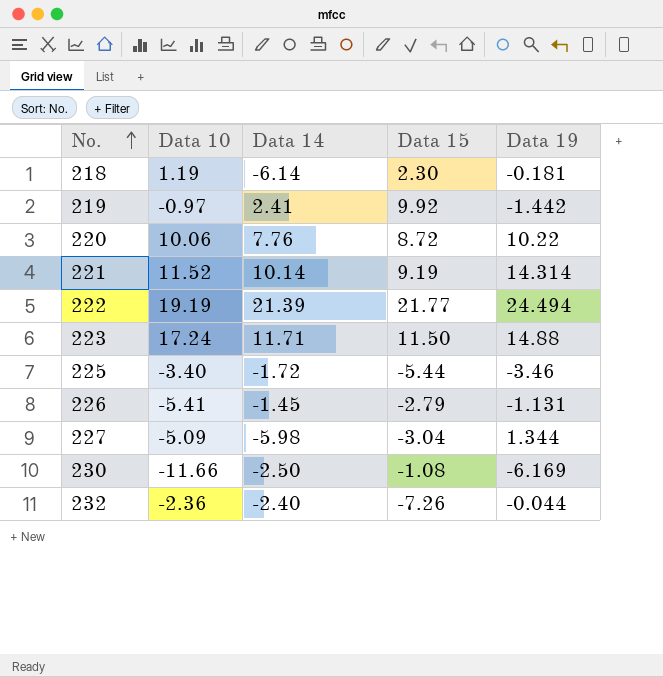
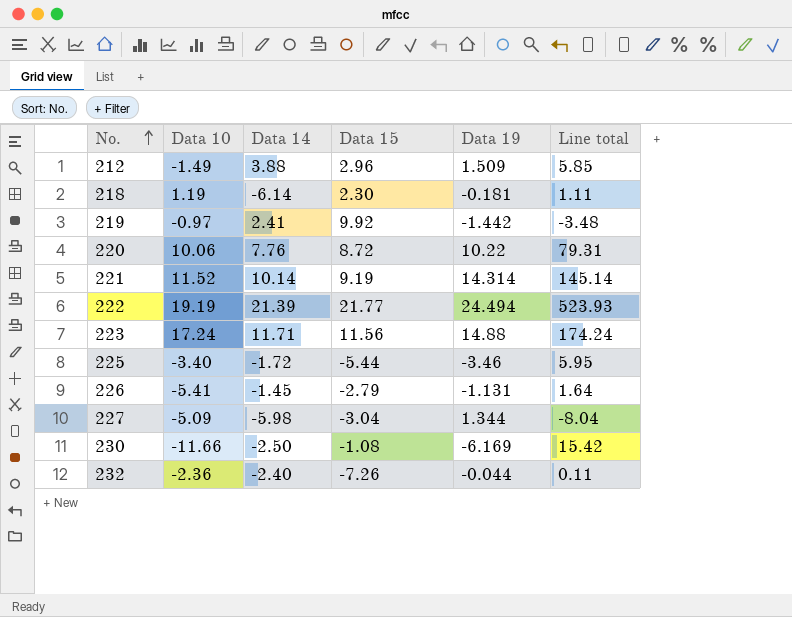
column Line total | formula: none -> [Data 14] * [Data 19]
row 212: none -> -1.49 | 3.88 | 2.96 | 1.509 | 5.85
223 | Data 15: 11.50 -> 11.56

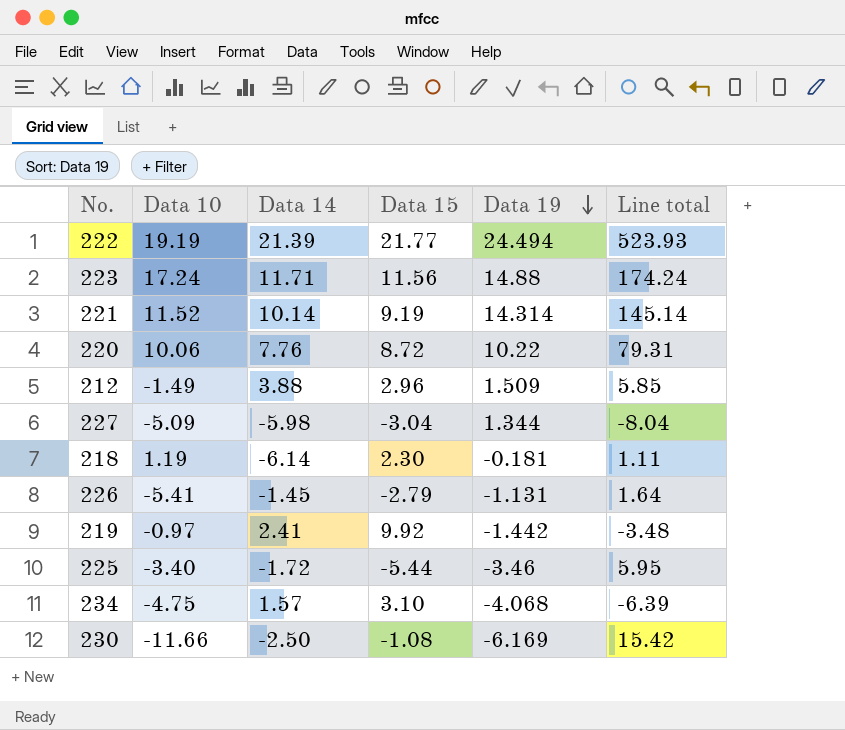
row order: No. ascending -> Data 19 descending
row 232: -2.36 | -2.40 | -7.26 | -0.044 | 0.11 -> none
row 234: none -> -4.75 | 1.57 | 3.10 | -4.068 | -6.39

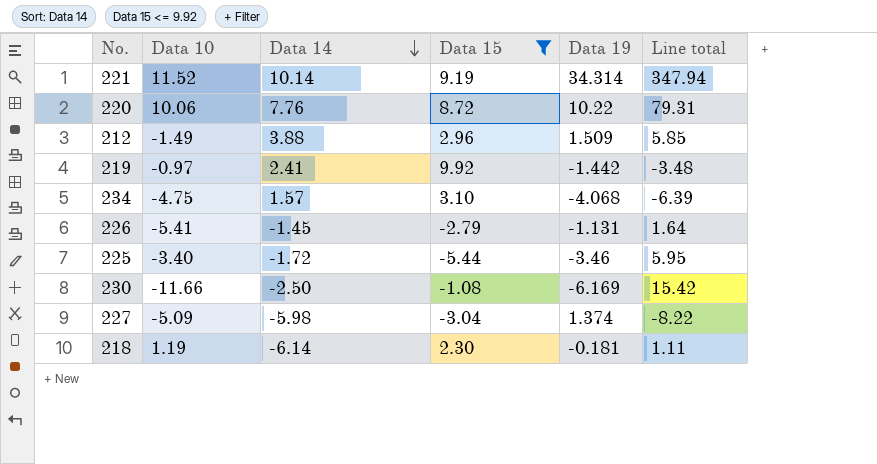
filter: none -> Data 15 <= 9.92
row order: Data 19 descending -> Data 14 descending
221 | Data 19: 14.314 -> 34.314
221 | Line total: 145.14 -> 347.94
227 | Data 19: 1.344 -> 1.374
227 | Line total: -8.04 -> -8.22

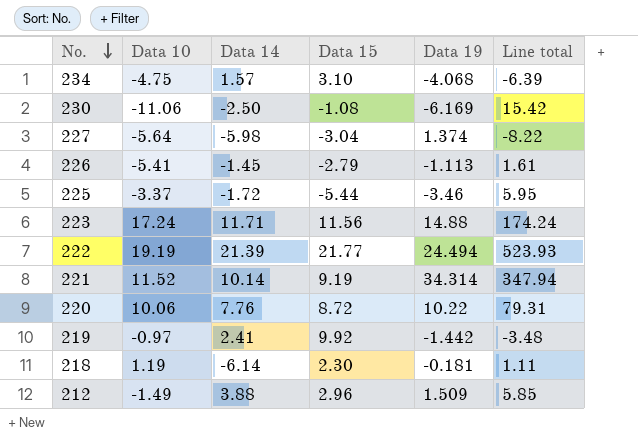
filter: Data 15 <= 9.92 -> none
row order: Data 14 descending -> No. descending
230 | Data 10: -11.66 -> -11.06
227 | Data 10: -5.09 -> -5.64
226 | Data 19: -1.131 -> -1.113
226 | Line total: 1.64 -> 1.61
225 | Data 10: -3.40 -> -3.37

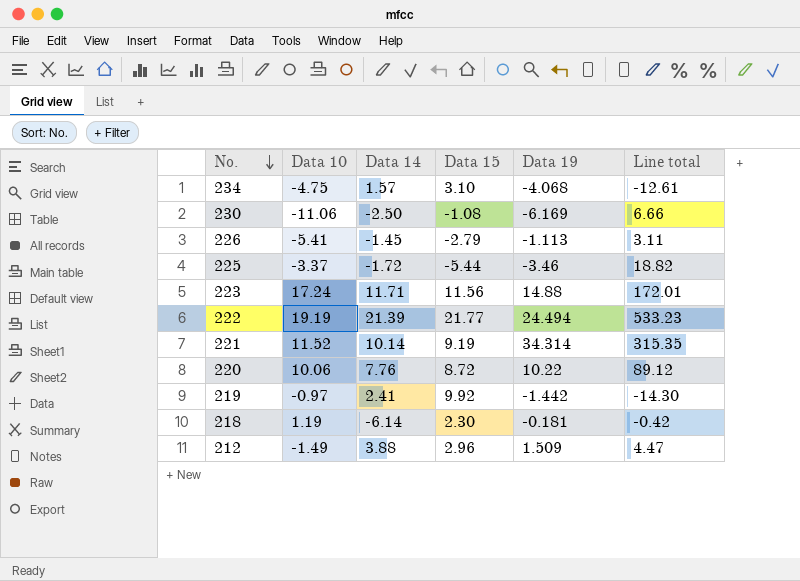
column Line total | formula: [Data 14] * [Data 19] -> [Data 15] * [Data 19]
row 227: -5.64 | -5.98 | -3.04 | 1.374 | -8.22 -> none

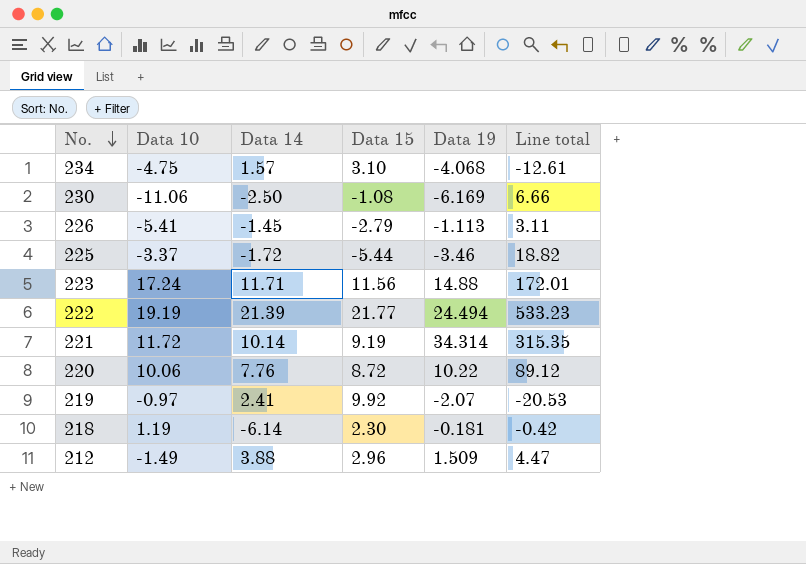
221 | Data 10: 11.52 -> 11.72
219 | Data 19: -1.442 -> -2.07
219 | Line total: -14.30 -> -20.53

